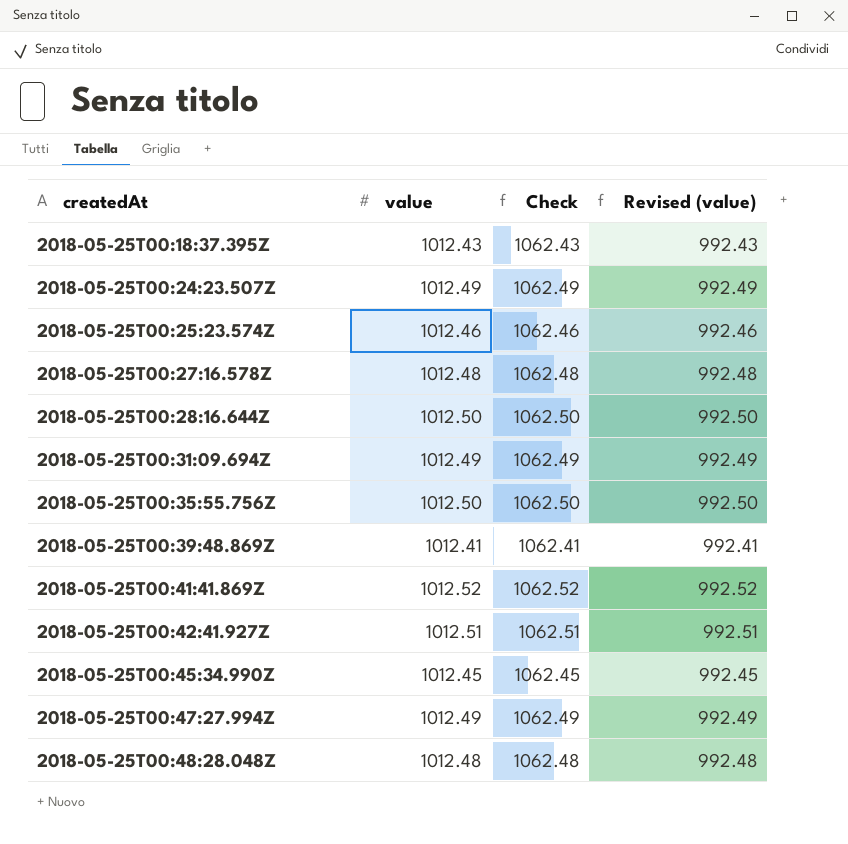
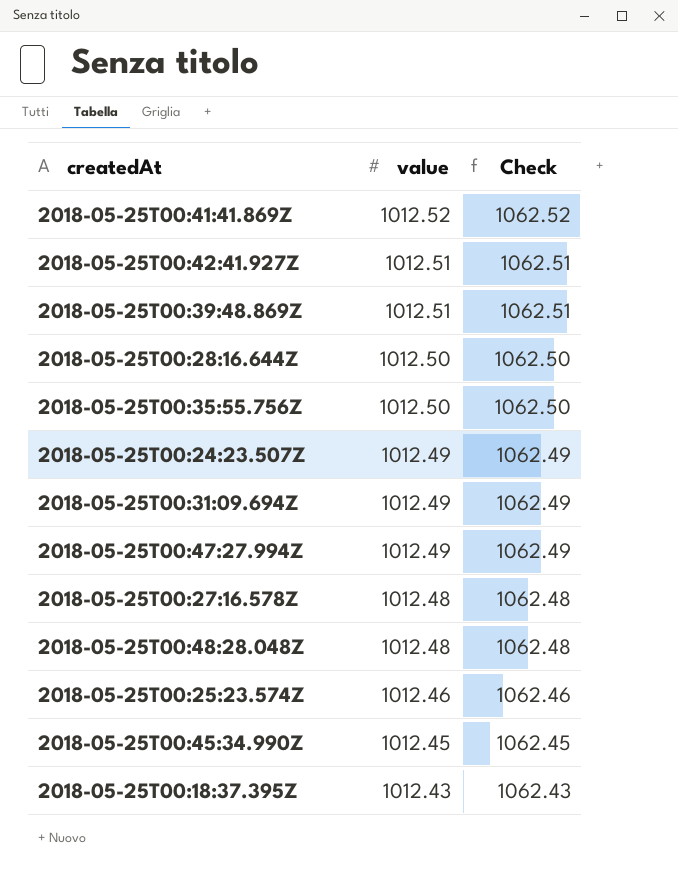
row order: createdAt ascending -> value descending
column Revised (value) | formula: [value] - 20 -> none
2018-05-25T00:39:48.869Z | value: 1012.41 -> 1012.51
2018-05-25T00:39:48.869Z | Check: 1062.41 -> 1062.51

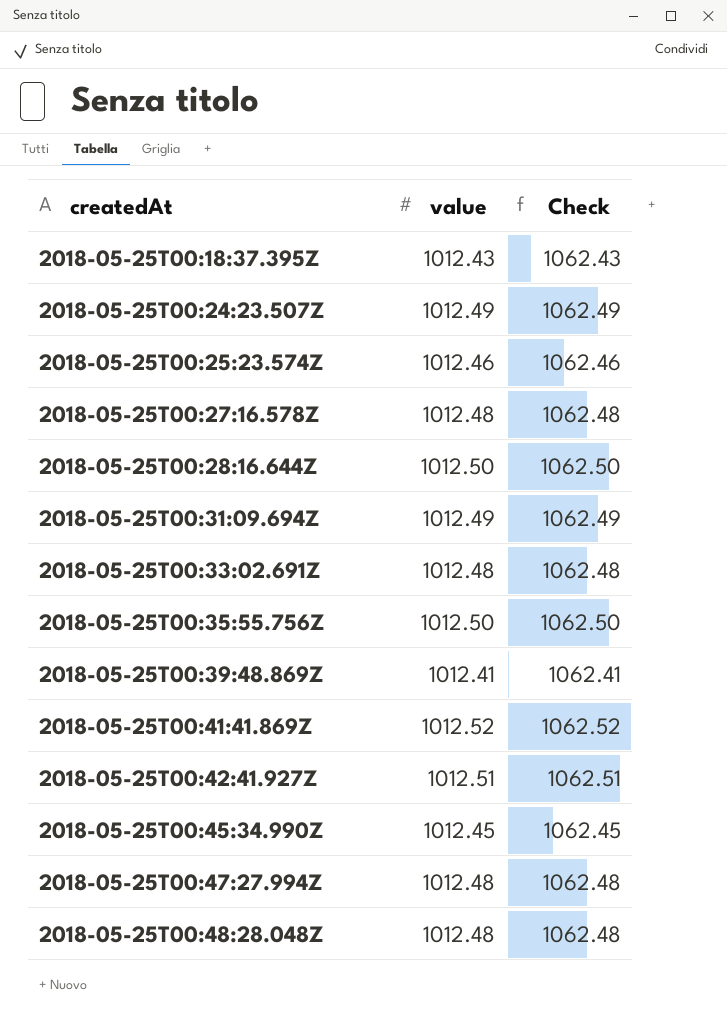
row order: value descending -> createdAt ascending
row 2018-05-25T00:33:02.691Z: none -> 1012.48 | 1062.48
2018-05-25T00:39:48.869Z | value: 1012.51 -> 1012.41
2018-05-25T00:39:48.869Z | Check: 1062.51 -> 1062.41
2018-05-25T00:47:27.994Z | value: 1012.49 -> 1012.48
2018-05-25T00:47:27.994Z | Check: 1062.49 -> 1062.48

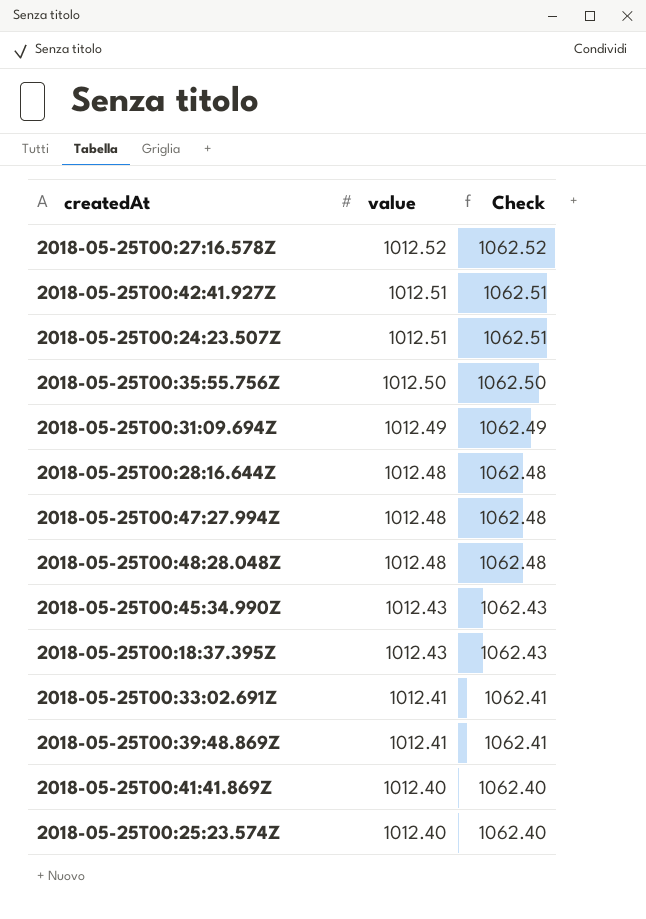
row order: createdAt ascending -> value descending
2018-05-25T00:27:16.578Z | value: 1012.48 -> 1012.52
2018-05-25T00:27:16.578Z | Check: 1062.48 -> 1062.52
2018-05-25T00:24:23.507Z | value: 1012.49 -> 1012.51
2018-05-25T00:24:23.507Z | Check: 1062.49 -> 1062.51
2018-05-25T00:28:16.644Z | value: 1012.50 -> 1012.48
2018-05-25T00:28:16.644Z | Check: 1062.50 -> 1062.48
2018-05-25T00:45:34.990Z | value: 1012.45 -> 1012.43
2018-05-25T00:45:34.990Z | Check: 1062.45 -> 1062.43
2018-05-25T00:33:02.691Z | value: 1012.48 -> 1012.41
2018-05-25T00:33:02.691Z | Check: 1062.48 -> 1062.41
2018-05-25T00:41:41.869Z | value: 1012.52 -> 1012.40
2018-05-25T00:41:41.869Z | Check: 1062.52 -> 1062.40
2018-05-25T00:25:23.574Z | value: 1012.46 -> 1012.40
2018-05-25T00:25:23.574Z | Check: 1062.46 -> 1062.40

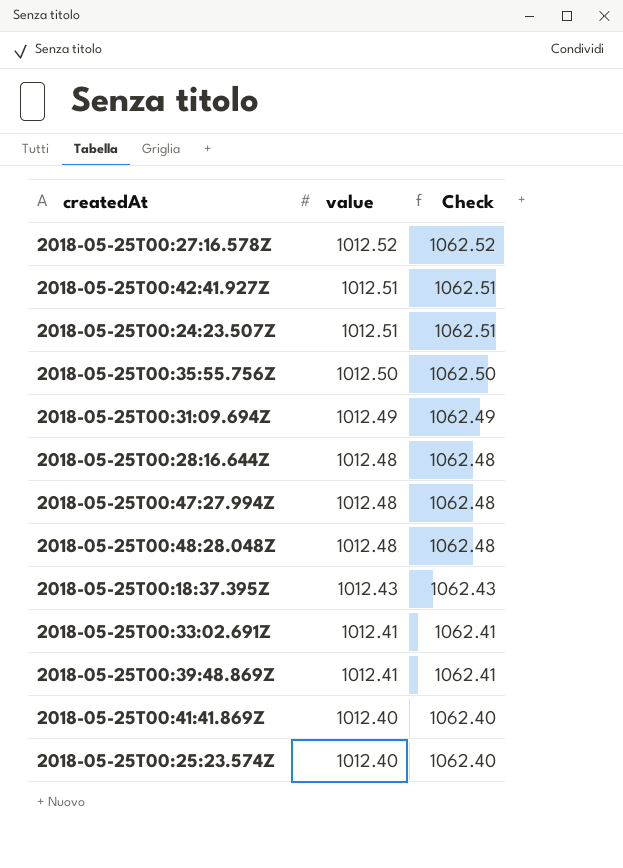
row 2018-05-25T00:45:34.990Z: 1012.43 | 1062.43 -> none

